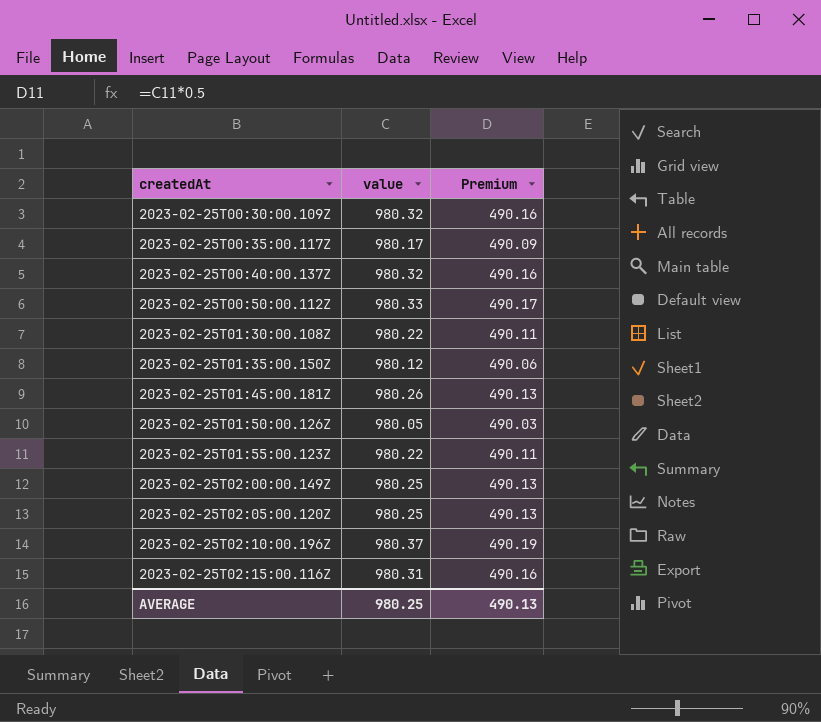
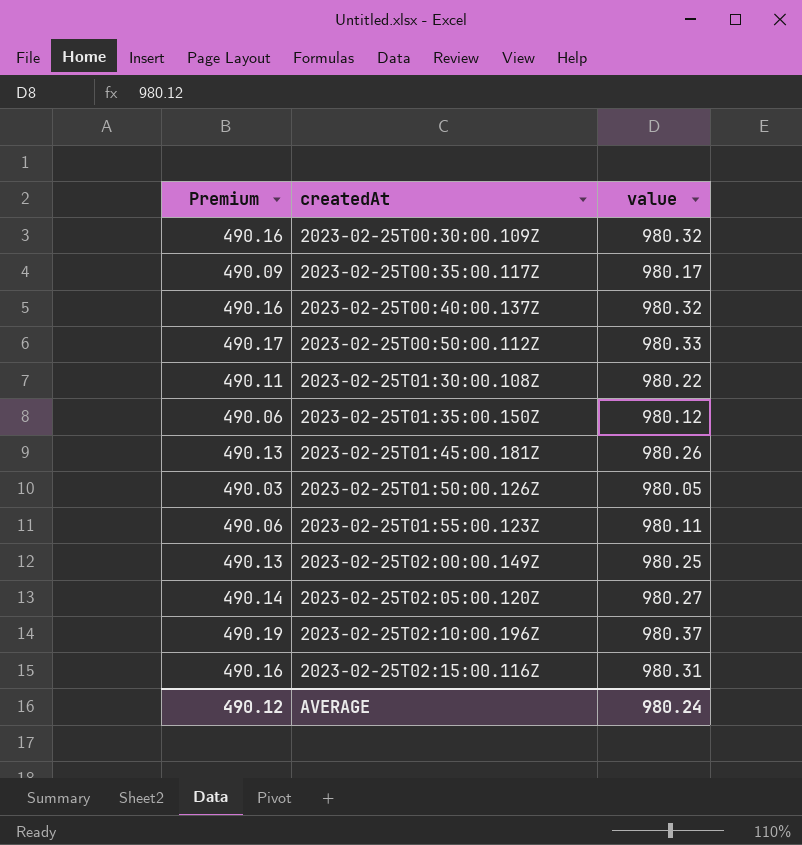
column Premium | position: 3 -> 1
2023-02-25T01:55:00.123Z | Premium: 490.11 -> 490.06
2023-02-25T01:55:00.123Z | value: 980.22 -> 980.11
2023-02-25T02:05:00.120Z | Premium: 490.13 -> 490.14
2023-02-25T02:05:00.120Z | value: 980.25 -> 980.27
AVERAGE | Premium: 490.13 -> 490.12
AVERAGE | value: 980.25 -> 980.24

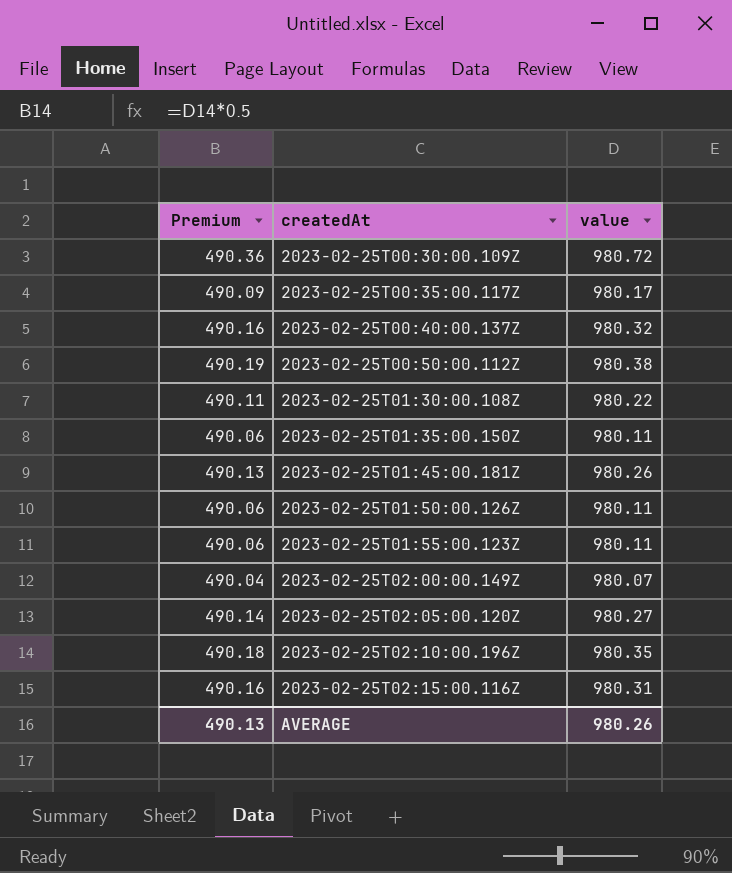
2023-02-25T00:30:00.109Z | Premium: 490.16 -> 490.36
2023-02-25T00:30:00.109Z | value: 980.32 -> 980.72
2023-02-25T00:50:00.112Z | Premium: 490.17 -> 490.19
2023-02-25T00:50:00.112Z | value: 980.33 -> 980.38
2023-02-25T01:35:00.150Z | value: 980.12 -> 980.11
2023-02-25T01:50:00.126Z | Premium: 490.03 -> 490.06
2023-02-25T01:50:00.126Z | value: 980.05 -> 980.11
2023-02-25T02:00:00.149Z | Premium: 490.13 -> 490.04
2023-02-25T02:00:00.149Z | value: 980.25 -> 980.07
2023-02-25T02:10:00.196Z | Premium: 490.19 -> 490.18
2023-02-25T02:10:00.196Z | value: 980.37 -> 980.35
AVERAGE | Premium: 490.12 -> 490.13
AVERAGE | value: 980.24 -> 980.26

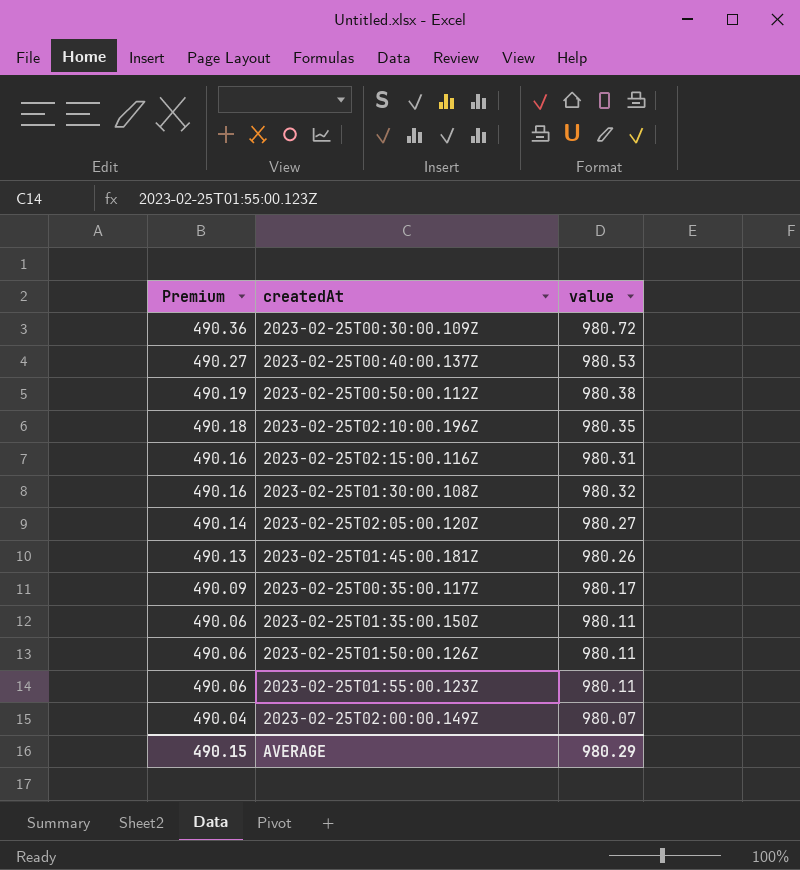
row order: createdAt ascending -> Premium descending
2023-02-25T00:40:00.137Z | Premium: 490.16 -> 490.27
2023-02-25T00:40:00.137Z | value: 980.32 -> 980.53
2023-02-25T01:30:00.108Z | Premium: 490.11 -> 490.16
2023-02-25T01:30:00.108Z | value: 980.22 -> 980.32
AVERAGE | Premium: 490.13 -> 490.15
AVERAGE | value: 980.26 -> 980.29

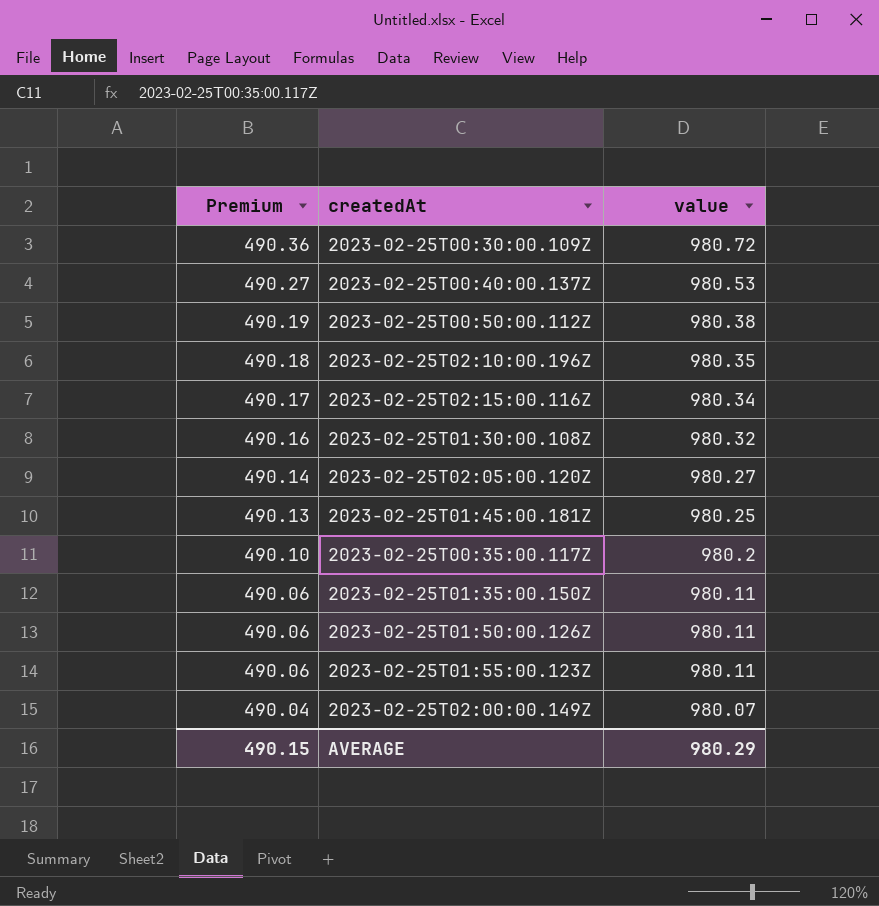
2023-02-25T02:15:00.116Z | Premium: 490.16 -> 490.17
2023-02-25T02:15:00.116Z | value: 980.31 -> 980.34
2023-02-25T01:45:00.181Z | value: 980.26 -> 980.25
2023-02-25T00:35:00.117Z | Premium: 490.09 -> 490.10
2023-02-25T00:35:00.117Z | value: 980.17 -> 980.2

